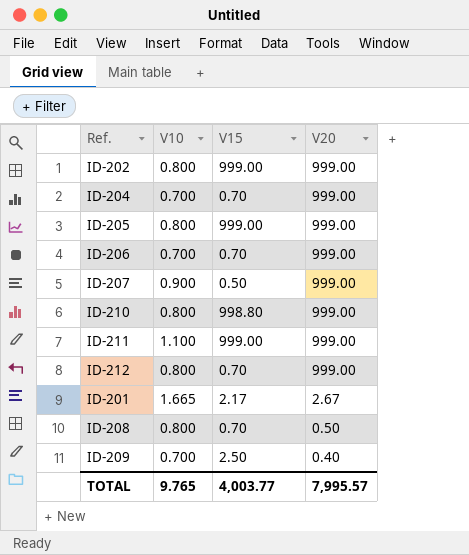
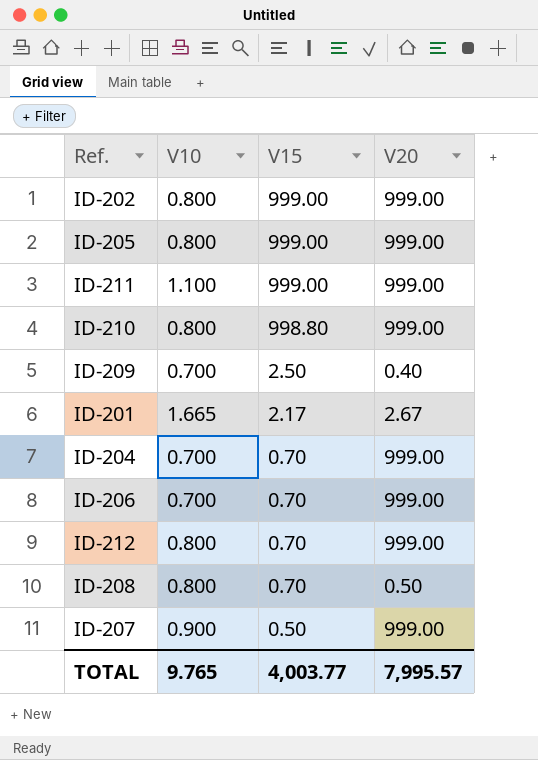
row order: V20 descending -> V15 descending

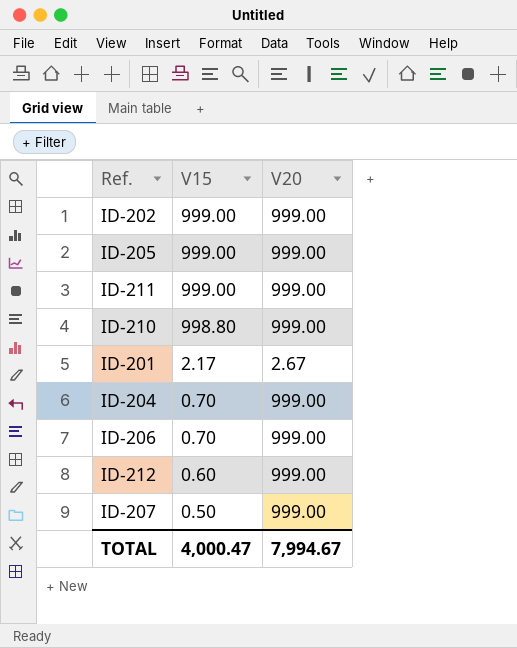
column V10 | position: 2 -> none
row ID-209: 0.700 | 2.50 | 0.40 -> none
row ID-208: 0.800 | 0.70 | 0.50 -> none
ID-212 | V15: 0.70 -> 0.60
TOTAL | V15: 4,003.77 -> 4,000.47
TOTAL | V20: 7,995.57 -> 7,994.67

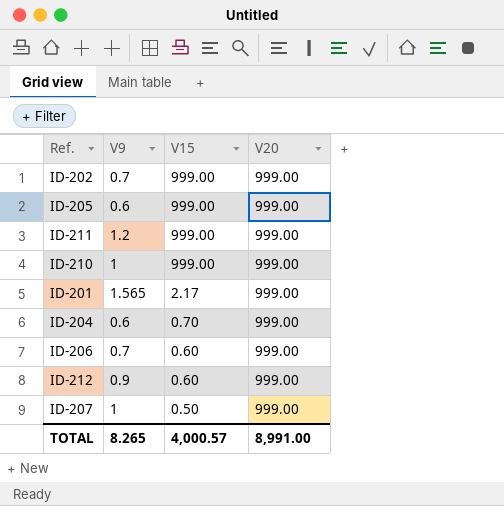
column V9 | position: none -> 2
ID-210 | V15: 998.80 -> 999.00
ID-201 | V20: 2.67 -> 999.00
ID-206 | V15: 0.70 -> 0.60
TOTAL | V15: 4,000.47 -> 4,000.57
TOTAL | V20: 7,994.67 -> 8,991.00

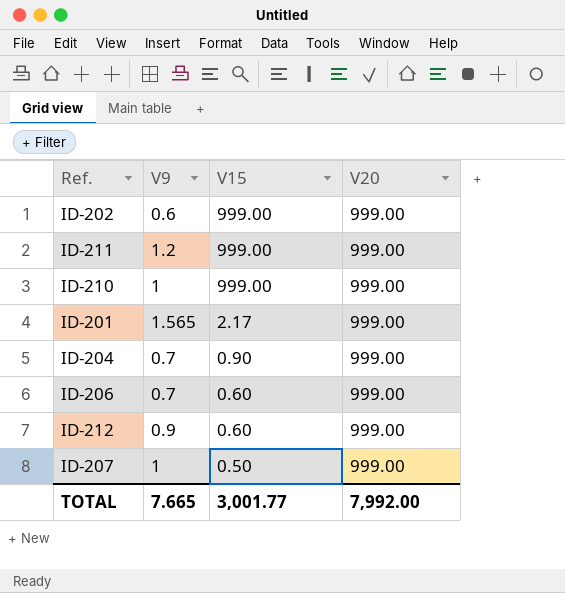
row ID-205: 0.6 | 999.00 | 999.00 -> none
ID-202 | V9: 0.7 -> 0.6
ID-204 | V9: 0.6 -> 0.7
ID-204 | V15: 0.70 -> 0.90
TOTAL | V9: 8.265 -> 7.665
TOTAL | V15: 4,000.57 -> 3,001.77
TOTAL | V20: 8,991.00 -> 7,992.00

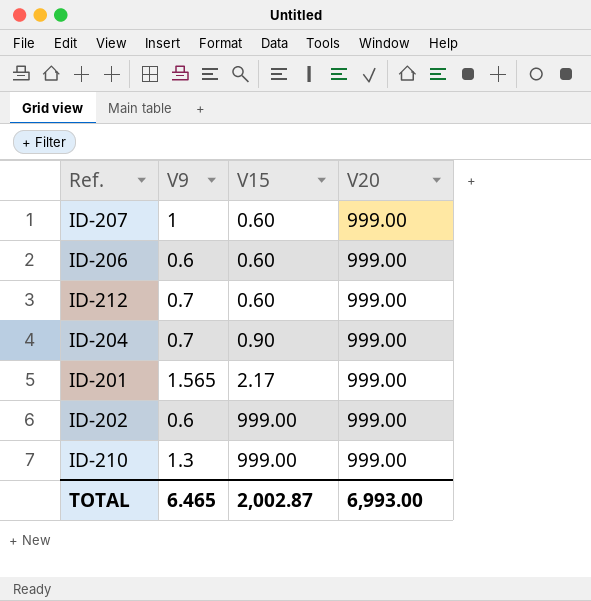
row order: V15 descending -> V15 ascending
row ID-211: 1.2 | 999.00 | 999.00 -> none
ID-207 | V15: 0.50 -> 0.60
ID-206 | V9: 0.7 -> 0.6
ID-212 | V9: 0.9 -> 0.7
ID-210 | V9: 1 -> 1.3
TOTAL | V9: 7.665 -> 6.465
TOTAL | V15: 3,001.77 -> 2,002.87
TOTAL | V20: 7,992.00 -> 6,993.00

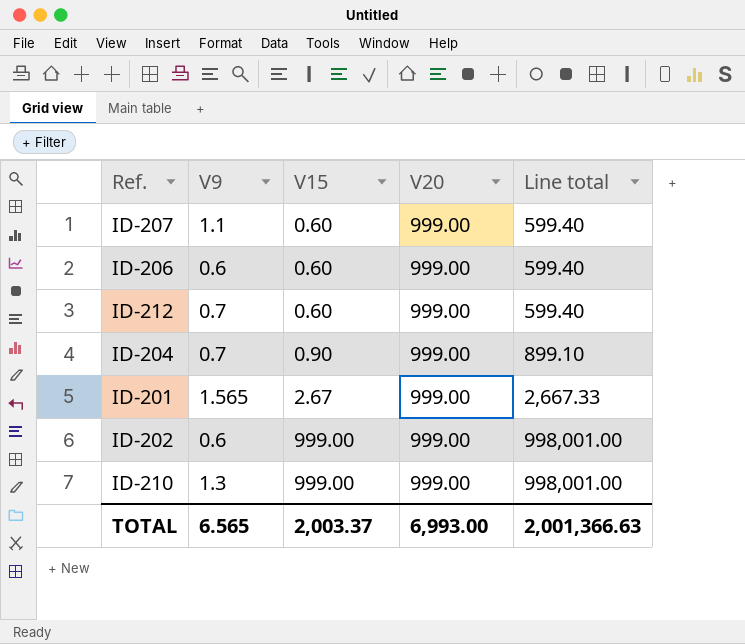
column Line total | formula: none -> [V15] * [V20]
ID-207 | V9: 1 -> 1.1
ID-201 | V15: 2.17 -> 2.67
TOTAL | V9: 6.465 -> 6.565
TOTAL | V15: 2,002.87 -> 2,003.37

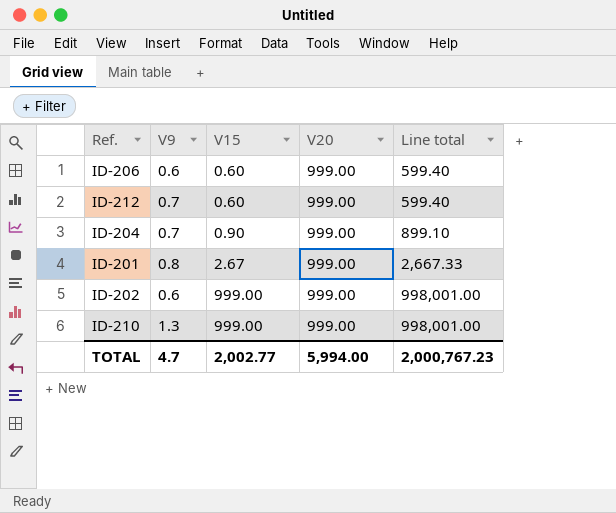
row ID-207: 1.1 | 0.60 | 999.00 | 599.40 -> none
ID-201 | V9: 1.565 -> 0.8
TOTAL | V9: 6.565 -> 4.7
TOTAL | V15: 2,003.37 -> 2,002.77
TOTAL | V20: 6,993.00 -> 5,994.00
TOTAL | Line total: 2,001,366.63 -> 2,000,767.23

